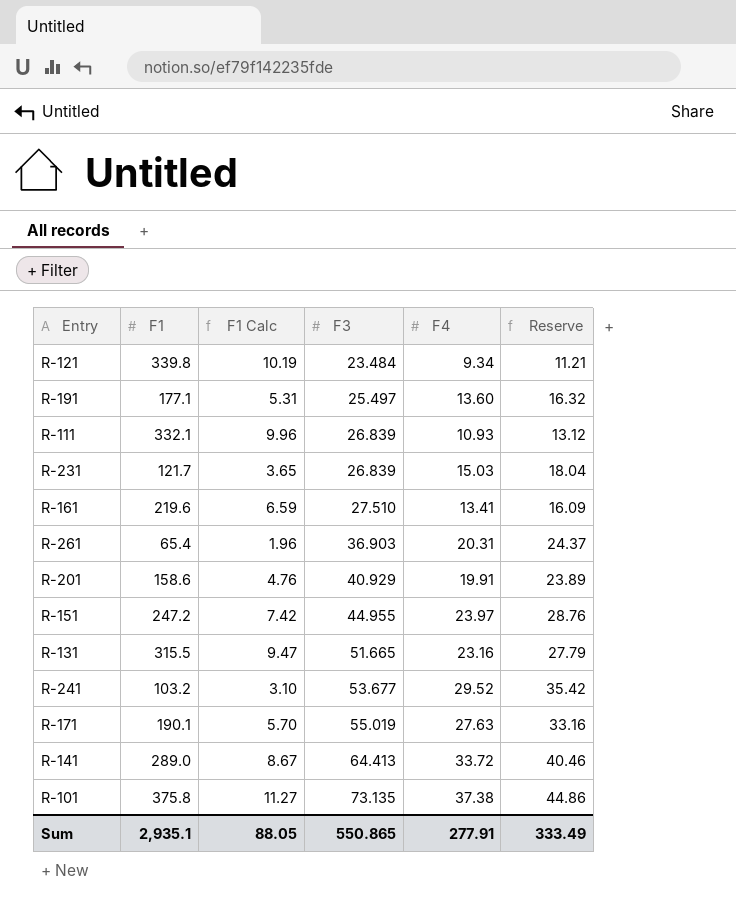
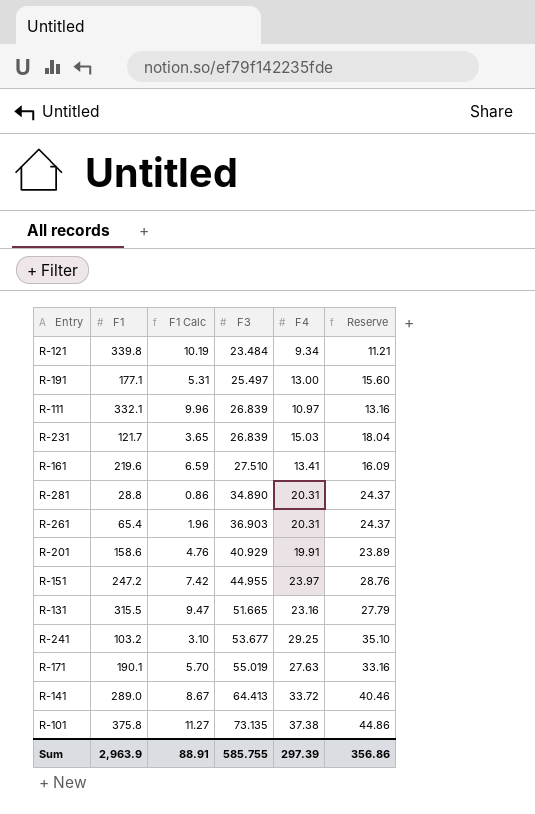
R-191 | F4: 13.60 -> 13.00
R-191 | Reserve: 16.32 -> 15.60
R-111 | F4: 10.93 -> 10.97
R-111 | Reserve: 13.12 -> 13.16
row R-281: none -> 28.8 | 0.86 | 34.890 | 20.31 | 24.37
R-241 | F4: 29.52 -> 29.25
R-241 | Reserve: 35.42 -> 35.10
Sum | F1: 2,935.1 -> 2,963.9
Sum | F1 Calc: 88.05 -> 88.91
Sum | F3: 550.865 -> 585.755
Sum | F4: 277.91 -> 297.39
Sum | Reserve: 333.49 -> 356.86

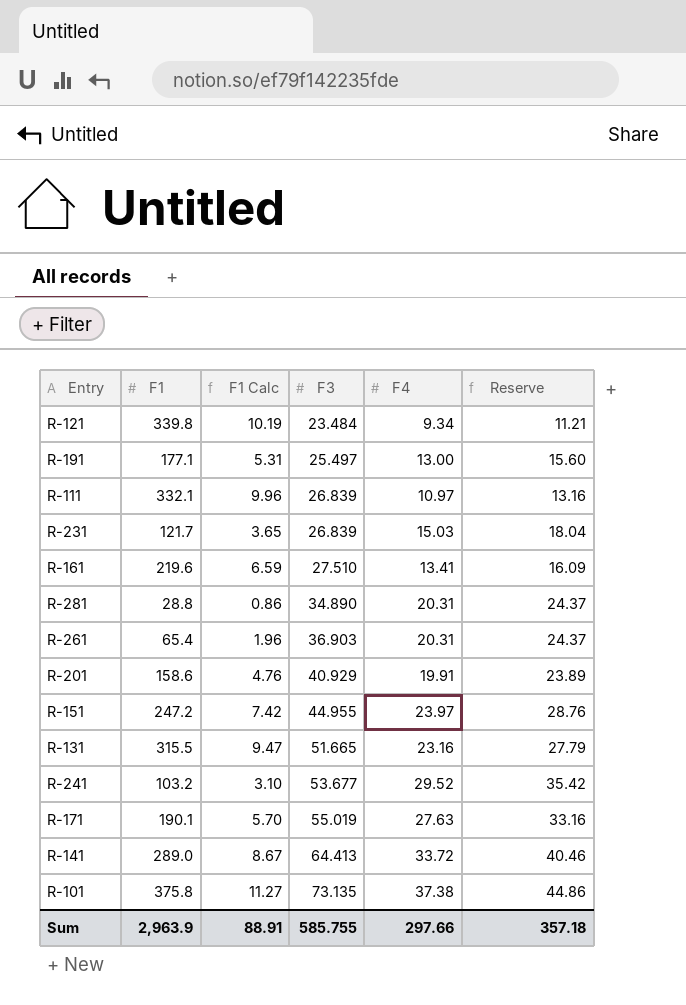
R-241 | F4: 29.25 -> 29.52
R-241 | Reserve: 35.10 -> 35.42
Sum | F4: 297.39 -> 297.66
Sum | Reserve: 356.86 -> 357.18

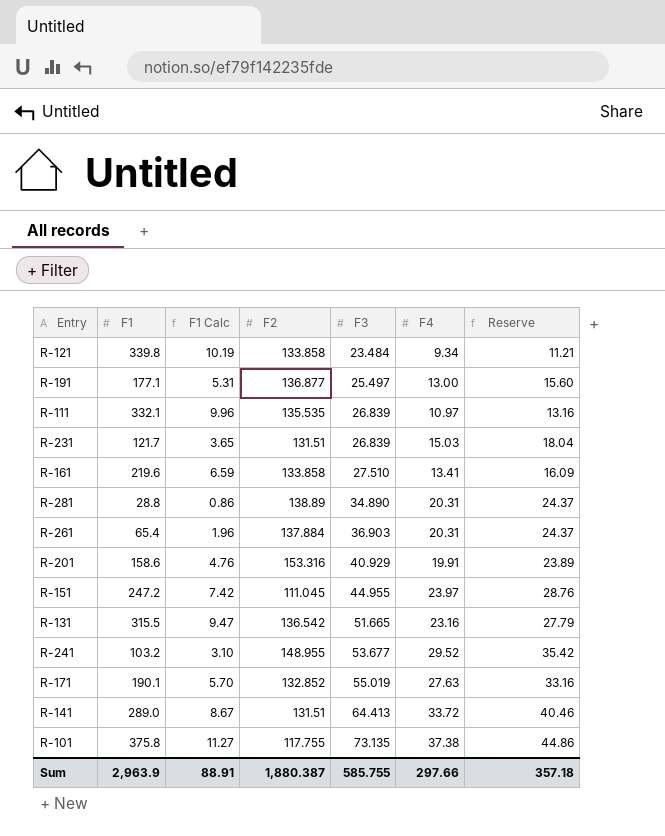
column F2 | position: none -> 4

